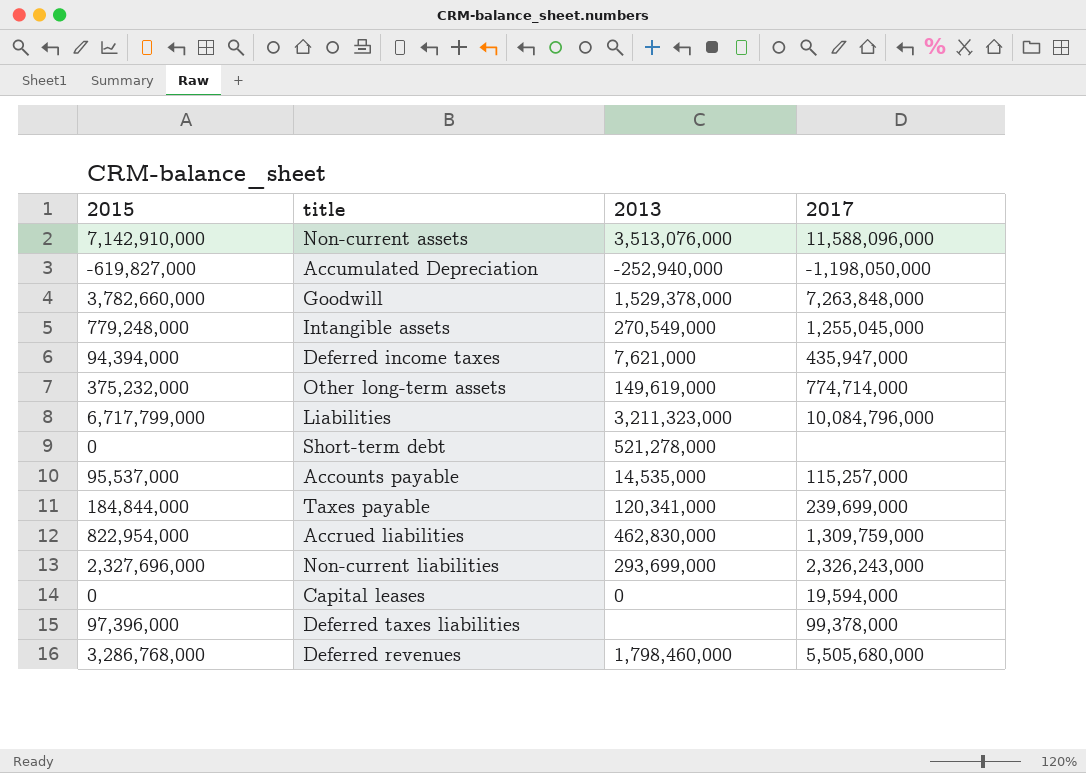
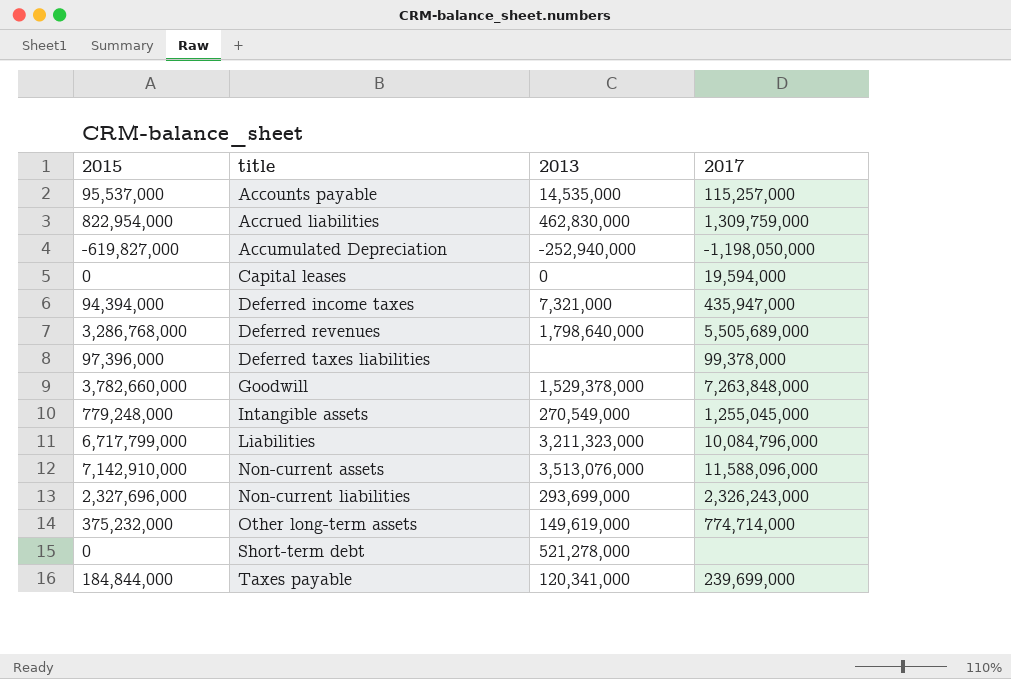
row order: none -> title ascending
Deferred income taxes | 2013: 7,621,000 -> 7,321,000
Deferred revenues | 2013: 1,798,460,000 -> 1,798,640,000
Deferred revenues | 2017: 5,505,680,000 -> 5,505,689,000

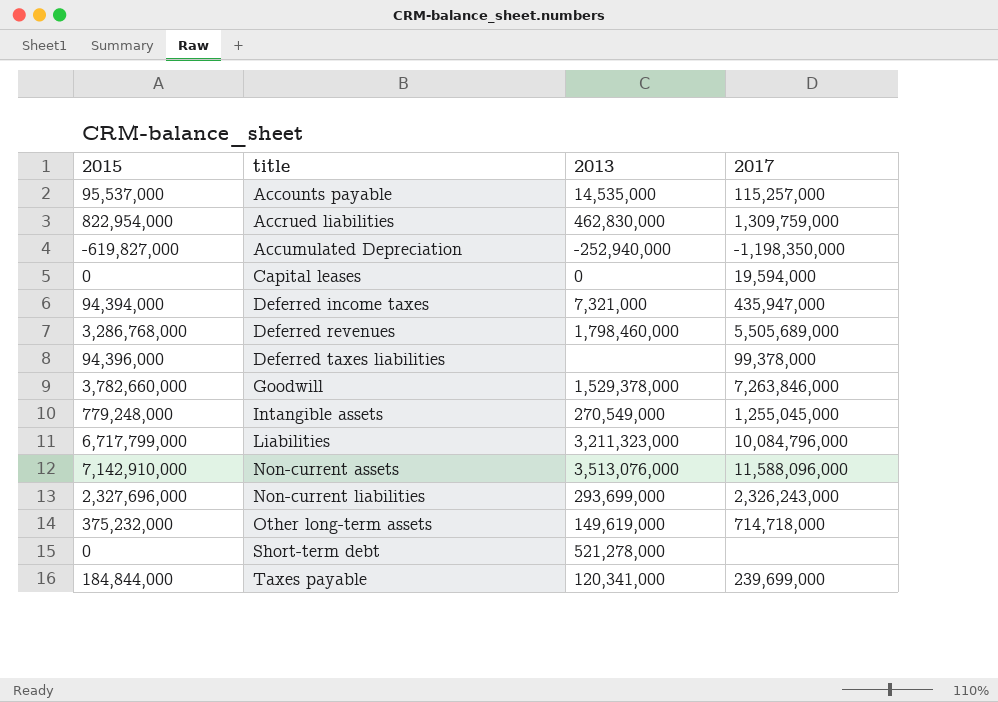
Accumulated Depreciation | 2017: -1,198,050,000 -> -1,198,350,000
Deferred revenues | 2013: 1,798,640,000 -> 1,798,460,000
Deferred taxes liabilities | 2015: 97,396,000 -> 94,396,000
Goodwill | 2017: 7,263,848,000 -> 7,263,846,000
Other long-term assets | 2017: 774,714,000 -> 714,718,000

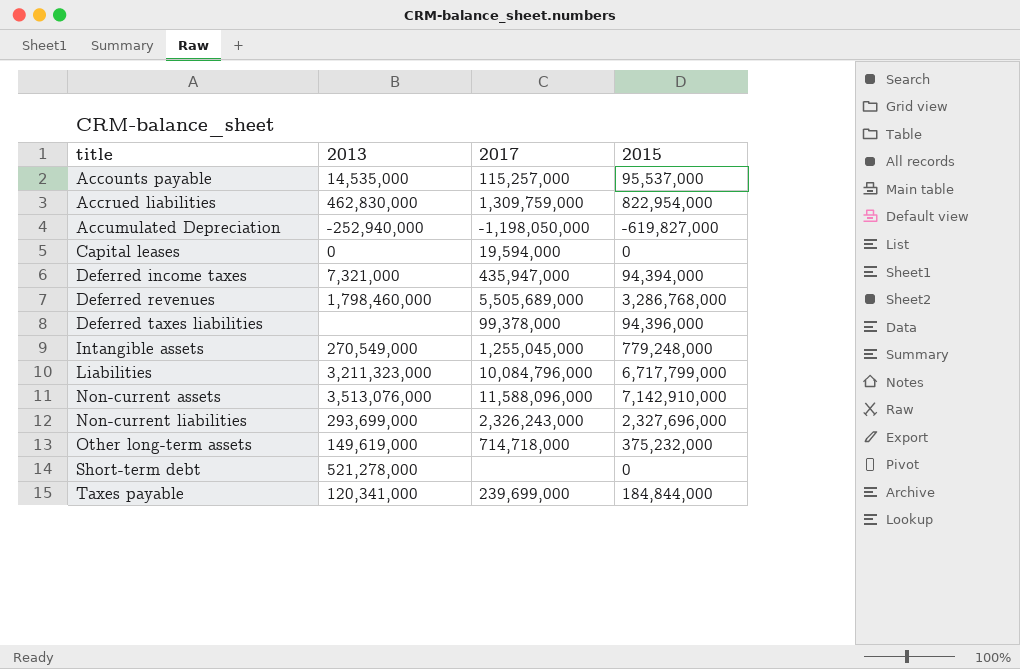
column 2015 | position: 1 -> 4
row Goodwill: 3,782,660,000 | 1,529,378,000 | 7,263,846,000 -> none
Accumulated Depreciation | 2017: -1,198,350,000 -> -1,198,050,000

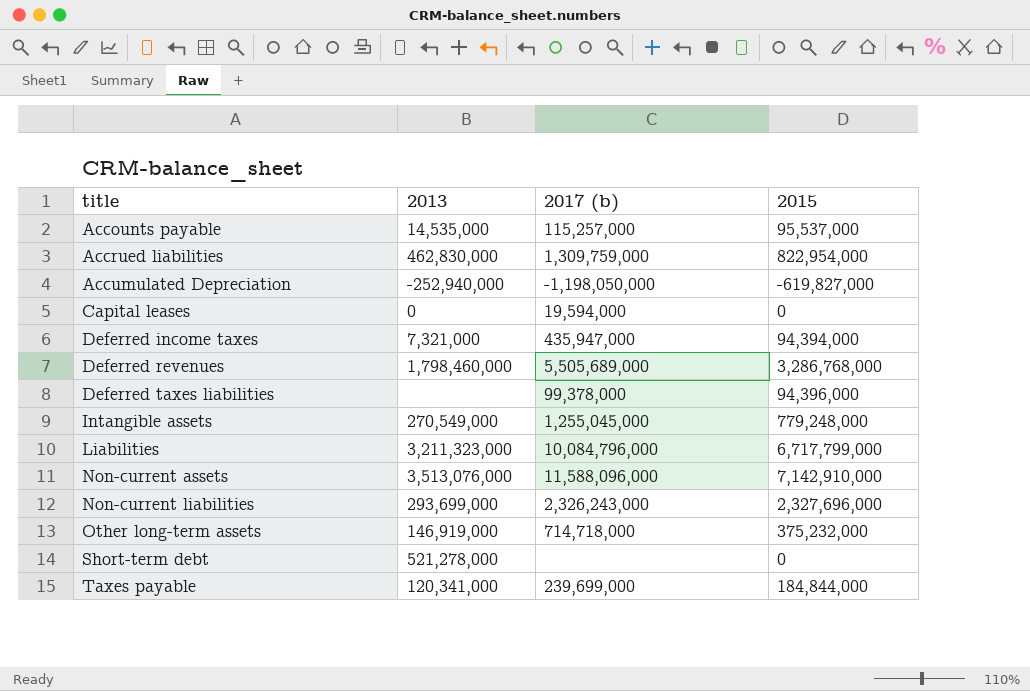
column name: 2017 -> 2017 (b)
Other long-term assets | 2013: 149,619,000 -> 146,919,000

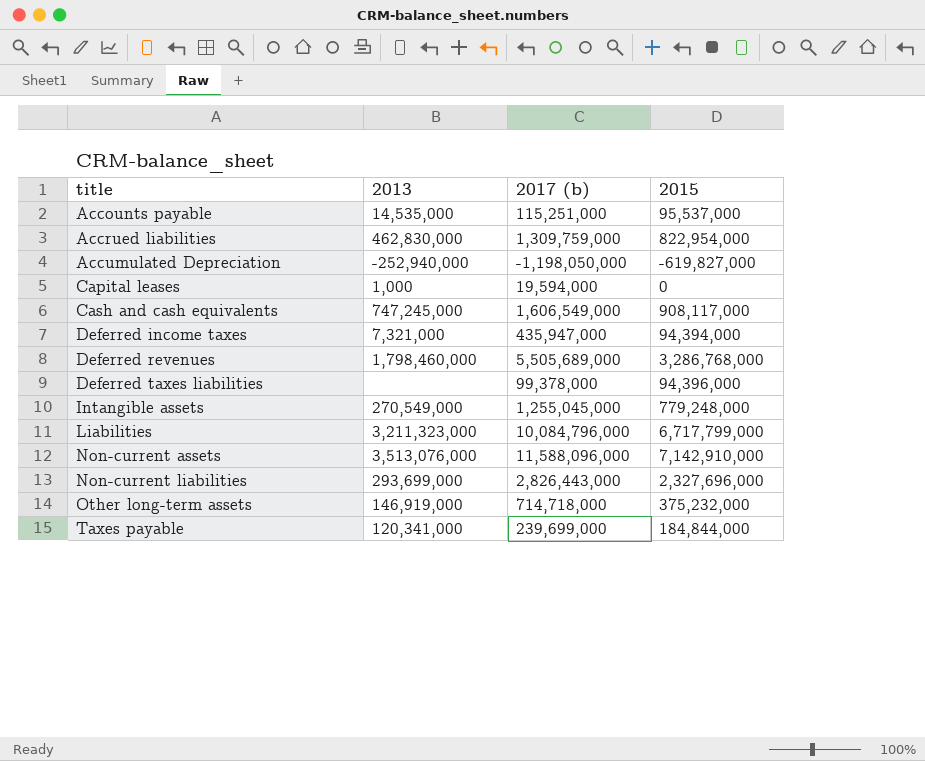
row Short-term debt: 521,278,000 | none | 0 -> none
Accounts payable | 2017 (b): 115,257,000 -> 115,251,000
Capital leases | 2013: 0 -> 1,000
row Cash and cash equivalents: none -> 747,245,000 | 1,606,549,000 | 908,117,000
Non-current liabilities | 2017 (b): 2,326,243,000 -> 2,826,443,000

